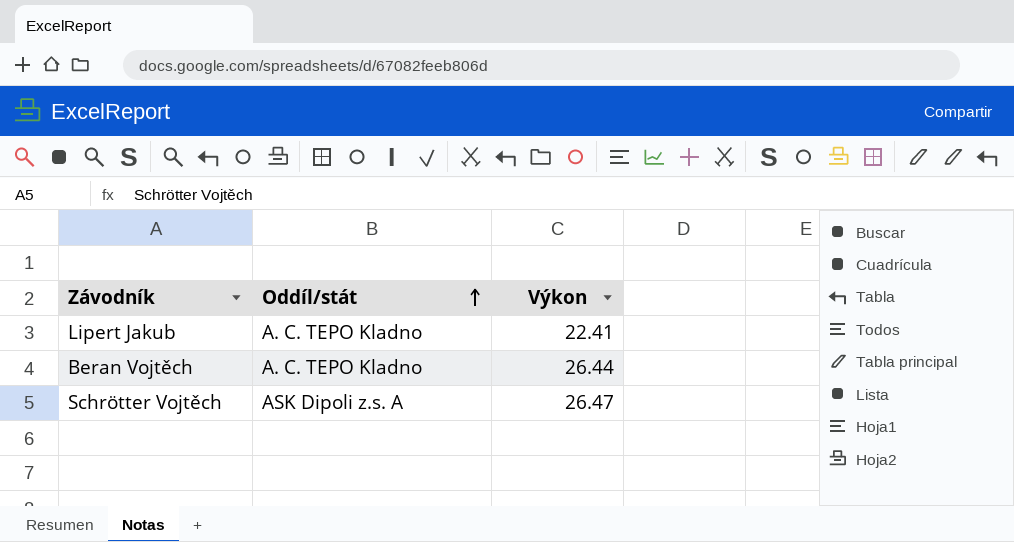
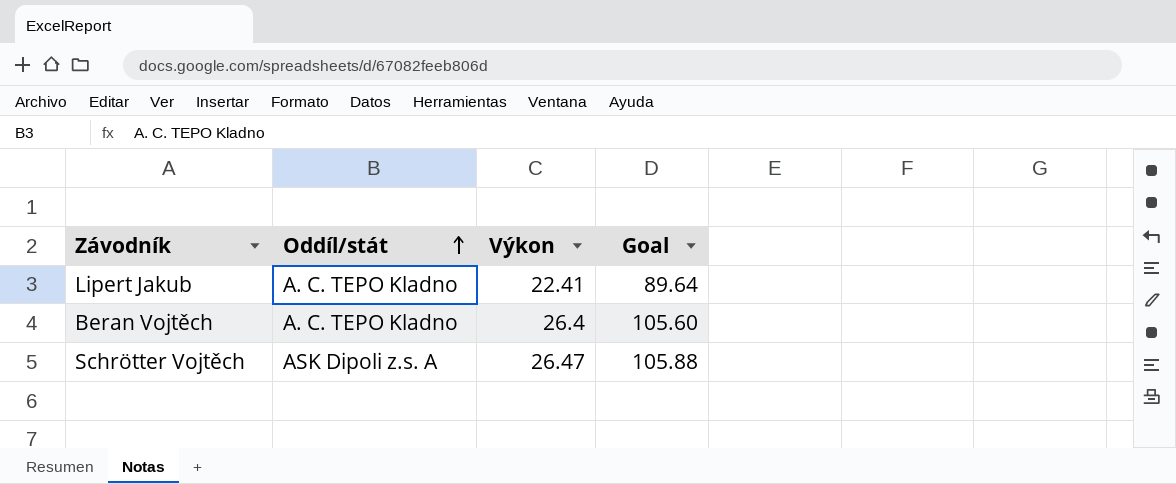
column Goal | formula: none -> [Výkon] * 4
Beran Vojtěch | Výkon: 26.44 -> 26.4

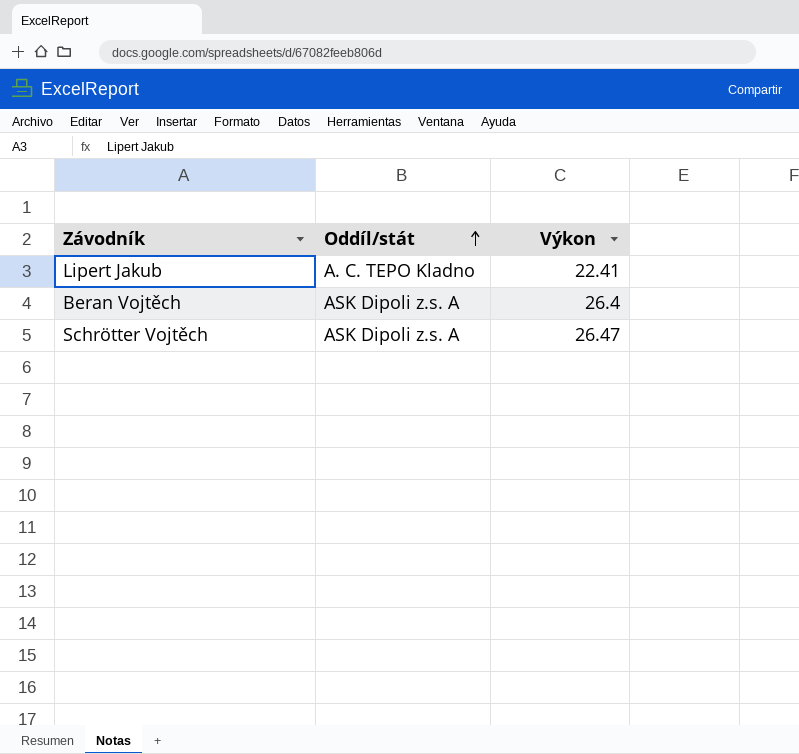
column Goal | formula: [Výkon] * 4 -> none
Beran Vojtěch | Oddíl/stát: A. C. TEPO Kladno -> ASK Dipoli z.s. A

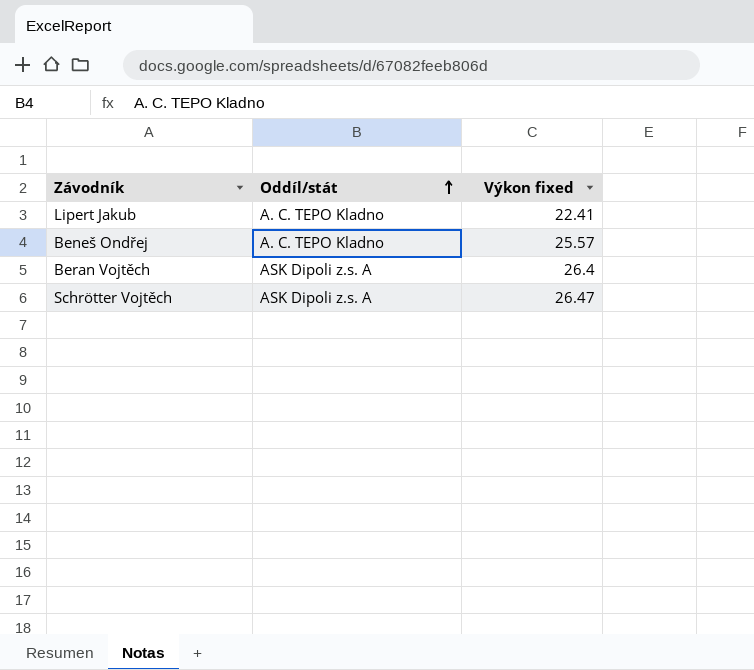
column name: Výkon -> Výkon fixed
row Beneš Ondřej: none -> A. C. TEPO Kladno | 25.57

